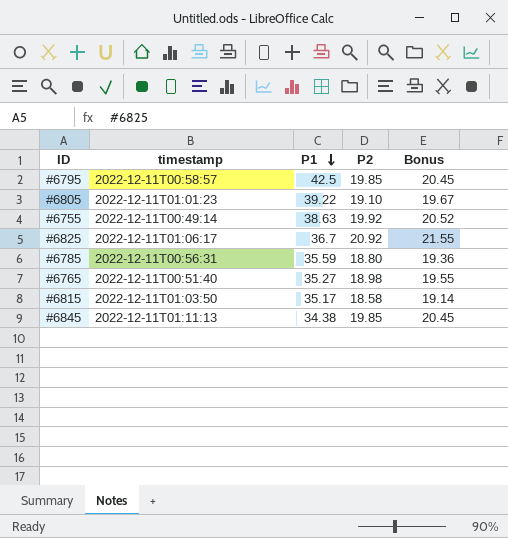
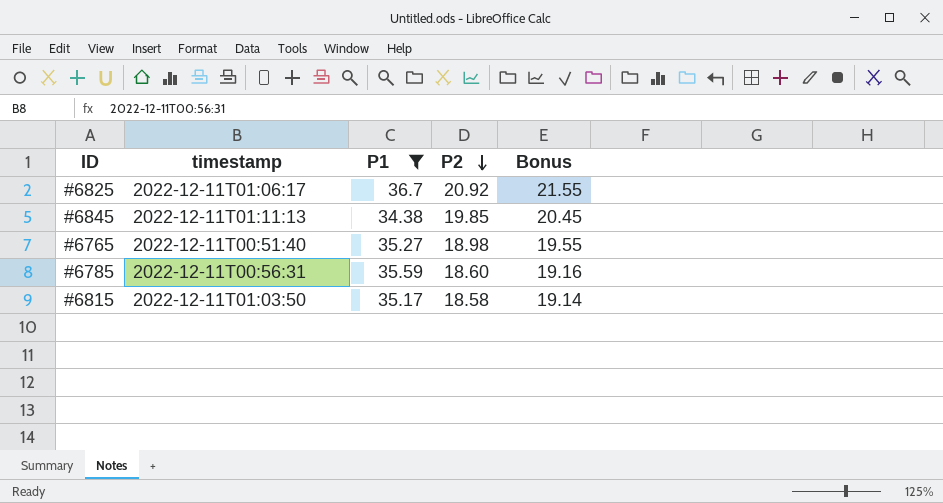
filter: none -> P1 <= 36.7
row order: P1 descending -> P2 descending
#6785 | P2: 18.80 -> 18.60
#6785 | Bonus: 19.36 -> 19.16

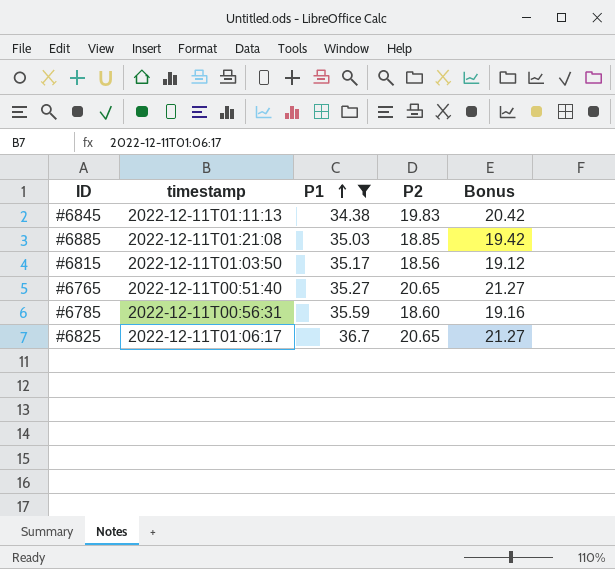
row order: P2 descending -> P1 ascending
#6845 | P2: 19.85 -> 19.83
#6845 | Bonus: 20.45 -> 20.42
row #6885: none -> 2022-12-11T01:21:08 | 35.03 | 18.85 | 19.42
#6815 | P2: 18.58 -> 18.56
#6815 | Bonus: 19.14 -> 19.12
#6765 | P2: 18.98 -> 20.65
#6765 | Bonus: 19.55 -> 21.27
#6825 | P2: 20.92 -> 20.65
#6825 | Bonus: 21.55 -> 21.27

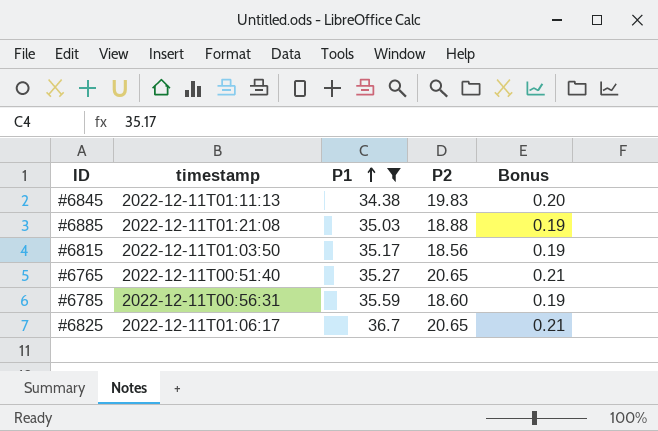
column Bonus | formula: [P2] * 1.03 -> [P2] * 0.01
#6885 | P2: 18.85 -> 18.88

